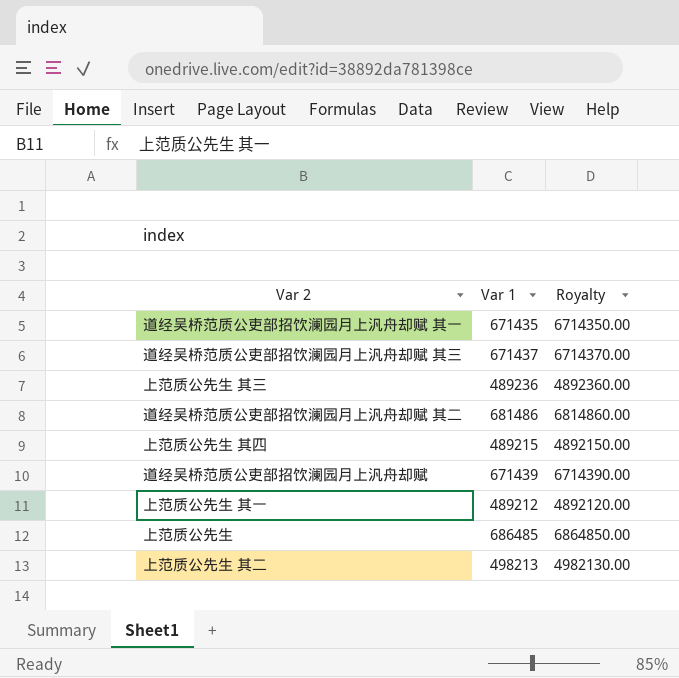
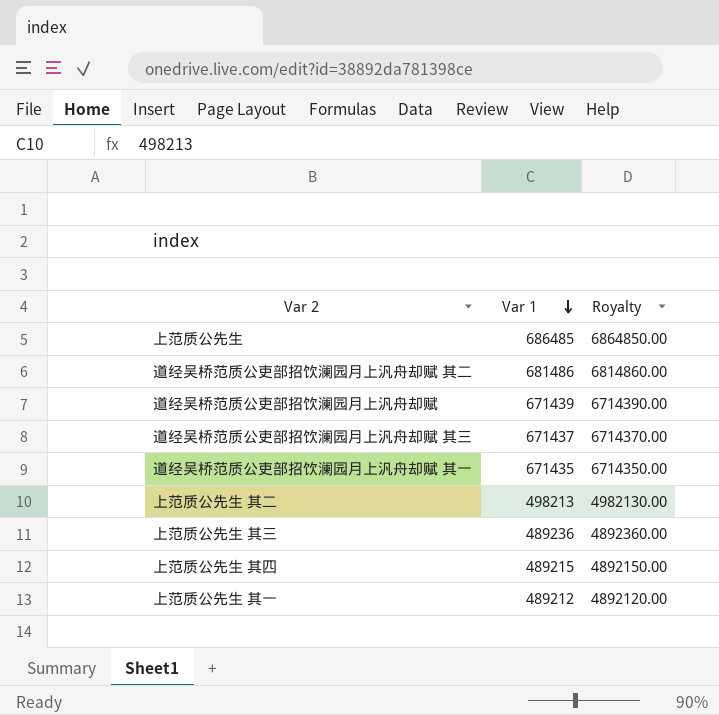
row order: none -> Var 1 descending

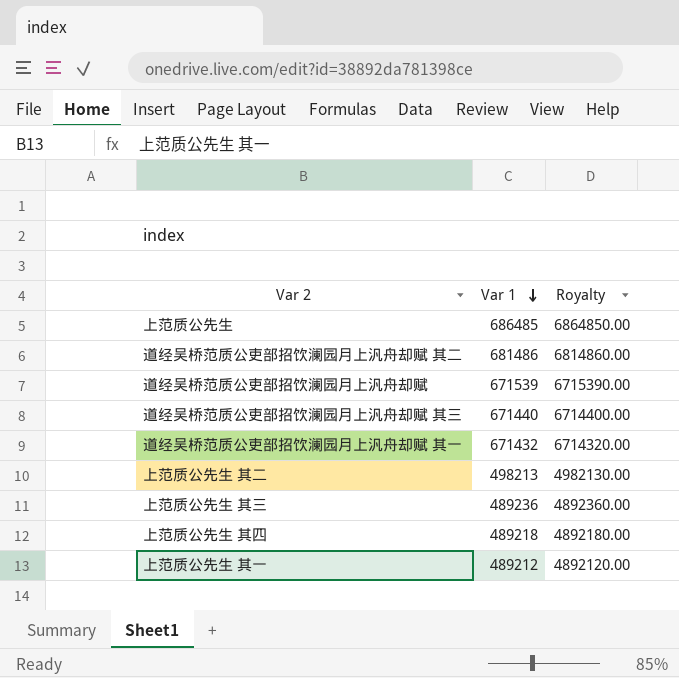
道经吴桥范质公吏部招饮澜园月上汎舟却赋 | Var 1: 671439 -> 671539
道经吴桥范质公吏部招饮澜园月上汎舟却赋 | Royalty: 6714390.00 -> 6715390.00
道经吴桥范质公吏部招饮澜园月上汎舟却赋 其三 | Var 1: 671437 -> 671440
道经吴桥范质公吏部招饮澜园月上汎舟却赋 其三 | Royalty: 6714370.00 -> 6714400.00
道经吴桥范质公吏部招饮澜园月上汎舟却赋 其一 | Var 1: 671435 -> 671432
道经吴桥范质公吏部招饮澜园月上汎舟却赋 其一 | Royalty: 6714350.00 -> 6714320.00
上范质公先生 其四 | Var 1: 489215 -> 489218
上范质公先生 其四 | Royalty: 4892150.00 -> 4892180.00

